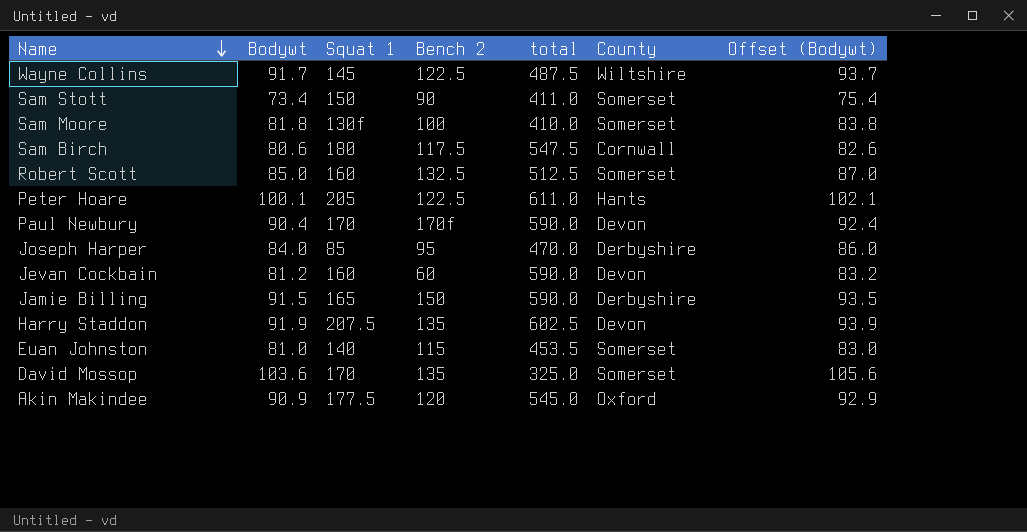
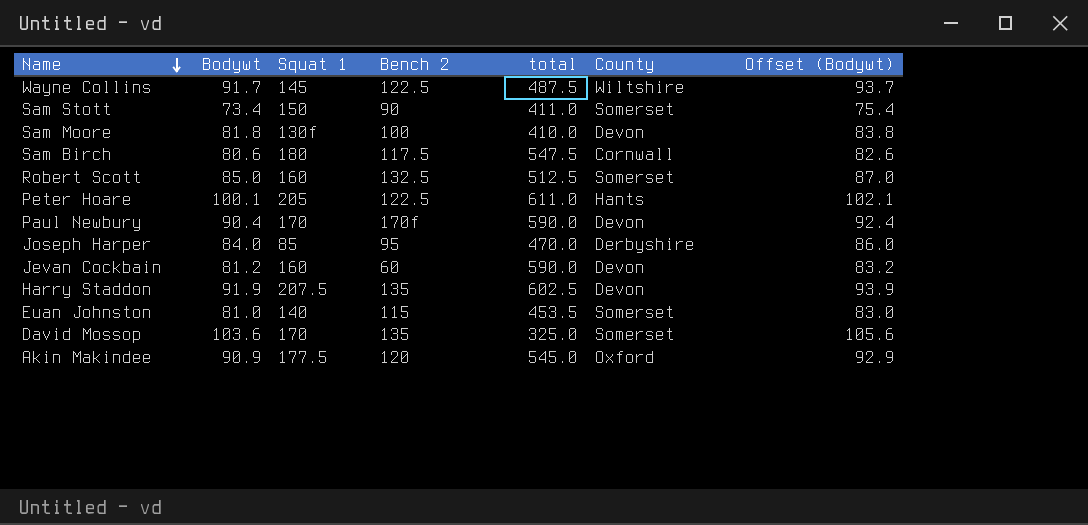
row Jamie Billing: 91.5 | 165 | 150 | 590.0 | Derbyshire | 93.5 -> none
Sam Moore | County: Somerset -> Devon

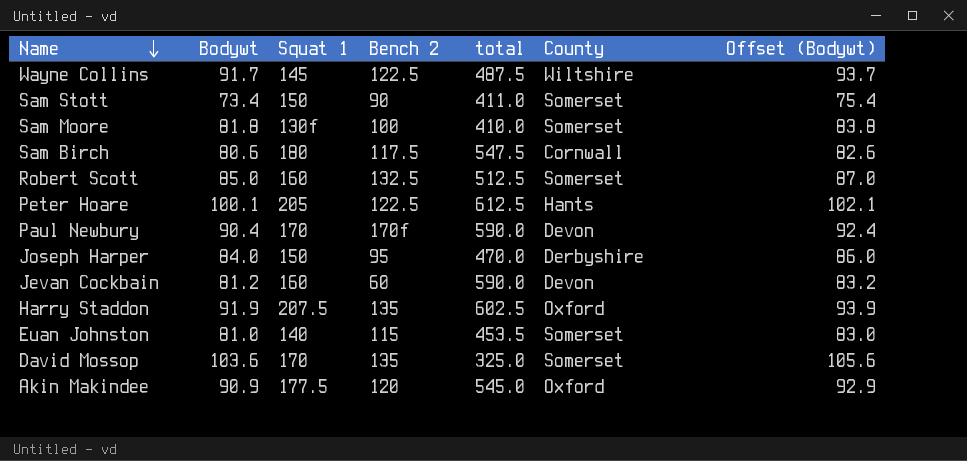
Sam Moore | County: Devon -> Somerset
Peter Hoare | total: 611.0 -> 612.5
Joseph Harper | Squat 1: 85 -> 150
Harry Staddon | County: Devon -> Oxford

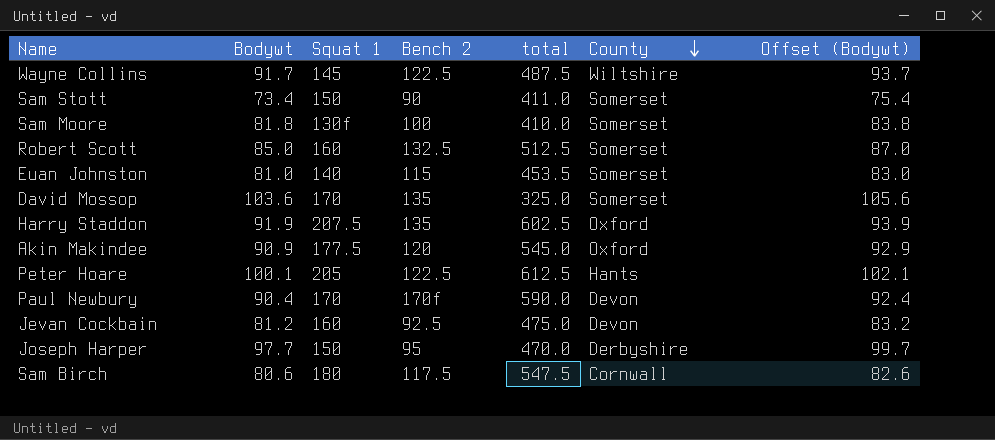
row order: Name descending -> County descending
Jevan Cockbain | Bench 2: 60 -> 92.5
Jevan Cockbain | total: 590.0 -> 475.0
Joseph Harper | Bodywt: 84.0 -> 97.7
Joseph Harper | Offset (Bodywt): 86.0 -> 99.7

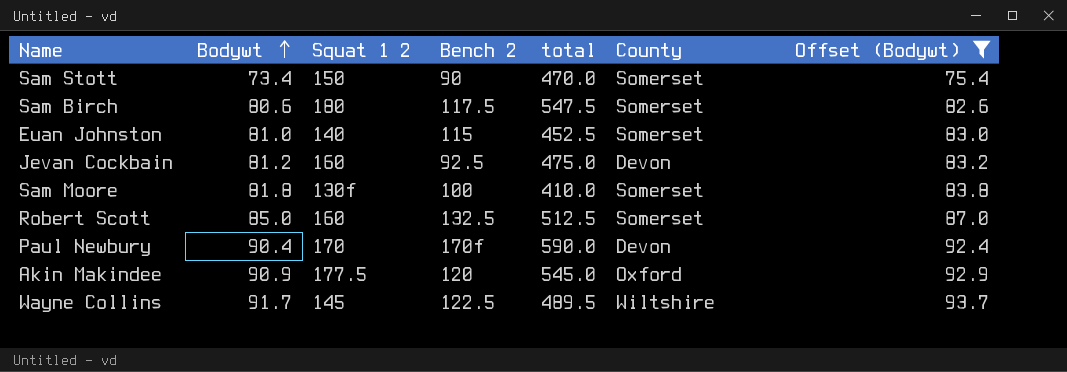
filter: none -> Offset (Bodywt) <= 93.7
row order: County descending -> Bodywt ascending
column name: Squat 1 -> Squat 1 2
Sam Stott | total: 411.0 -> 470.0
Sam Birch | County: Cornwall -> Somerset
Euan Johnston | total: 453.5 -> 452.5
Wayne Collins | total: 487.5 -> 489.5

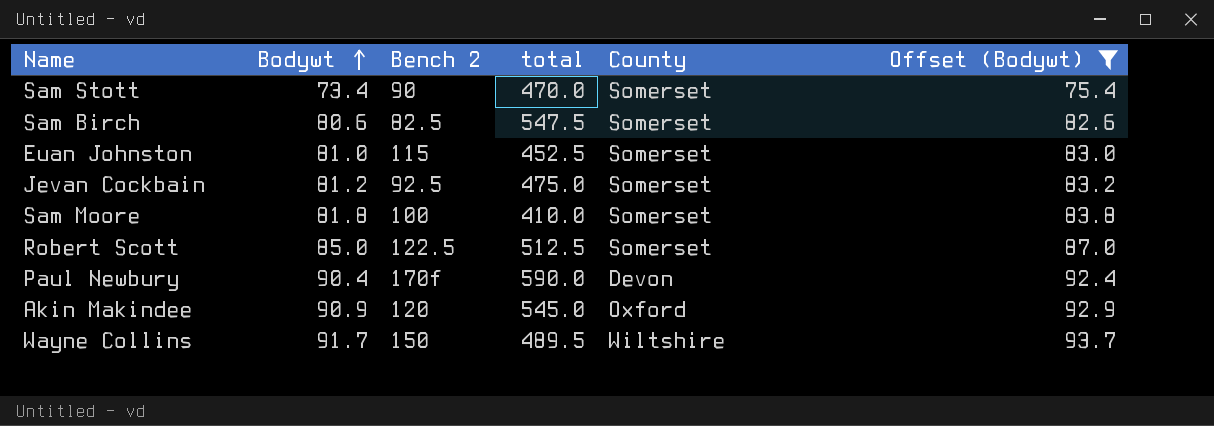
column Squat 1 2 | position: 3 -> none
Sam Birch | Bench 2: 117.5 -> 82.5
Jevan Cockbain | County: Devon -> Somerset
Robert Scott | Bench 2: 132.5 -> 122.5
Wayne Collins | Bench 2: 122.5 -> 150

